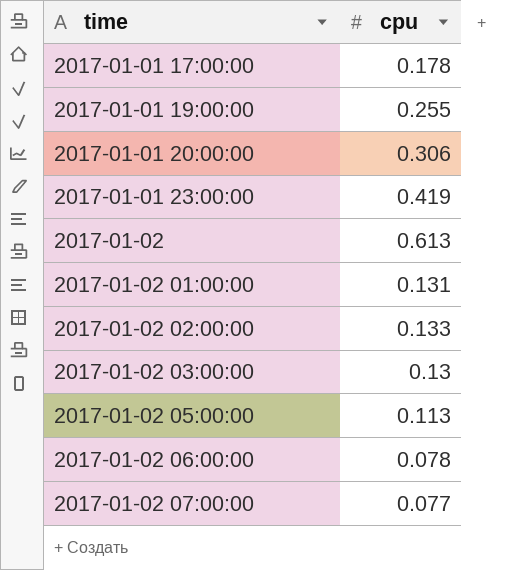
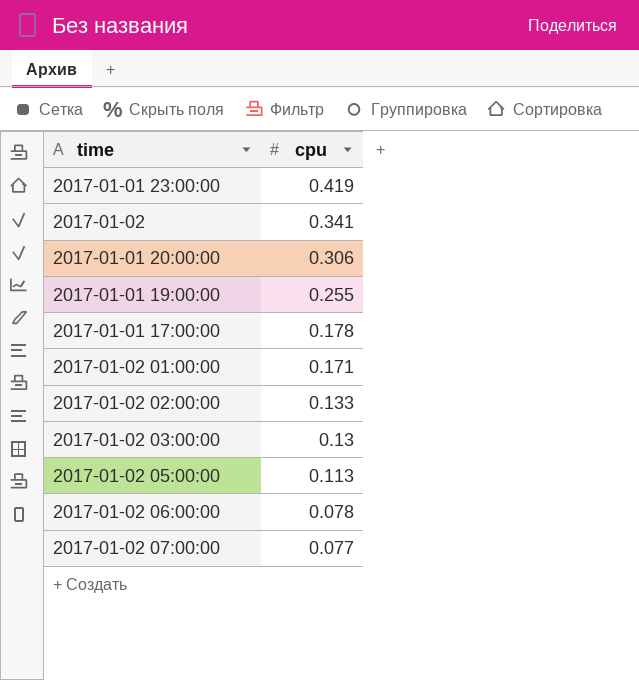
row order: time ascending -> cpu descending
2017-01-02 | cpu: 0.613 -> 0.341
2017-01-02 01:00:00 | cpu: 0.131 -> 0.171

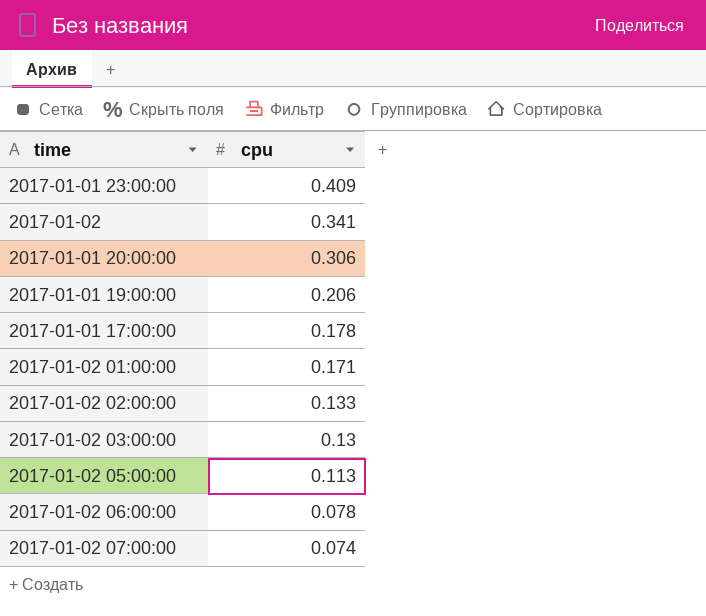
2017-01-01 23:00:00 | cpu: 0.419 -> 0.409
2017-01-01 19:00:00 | cpu: 0.255 -> 0.206
2017-01-02 07:00:00 | cpu: 0.077 -> 0.074

